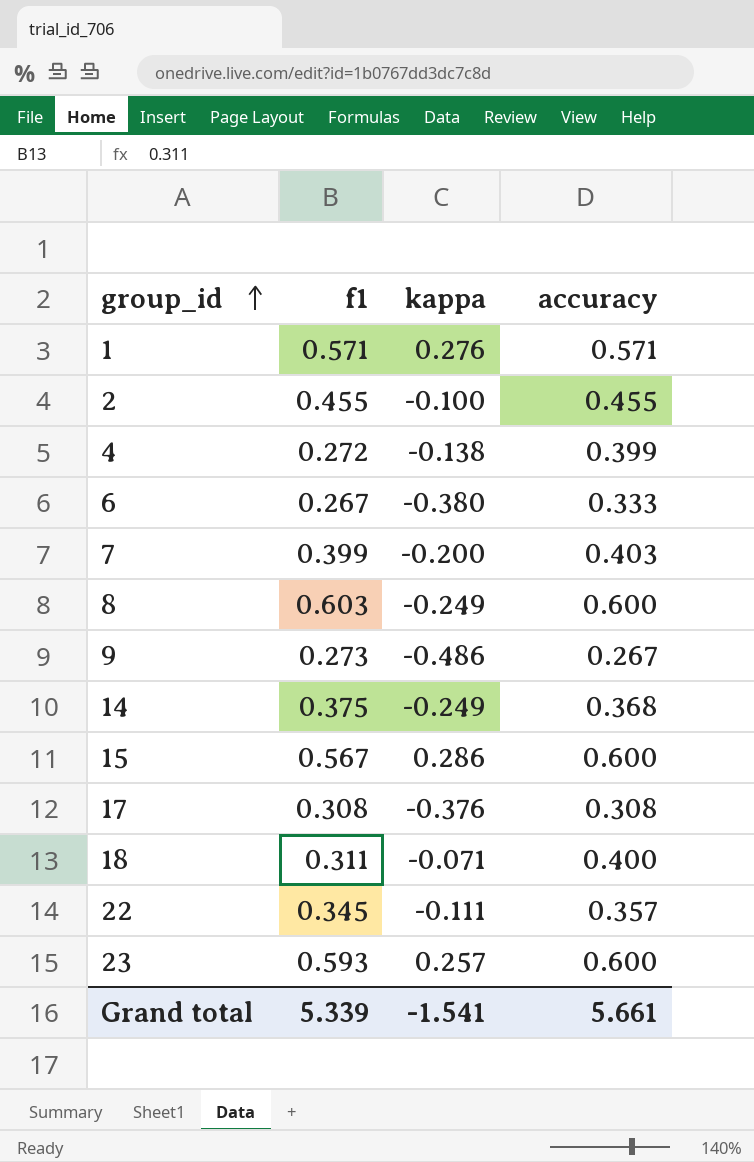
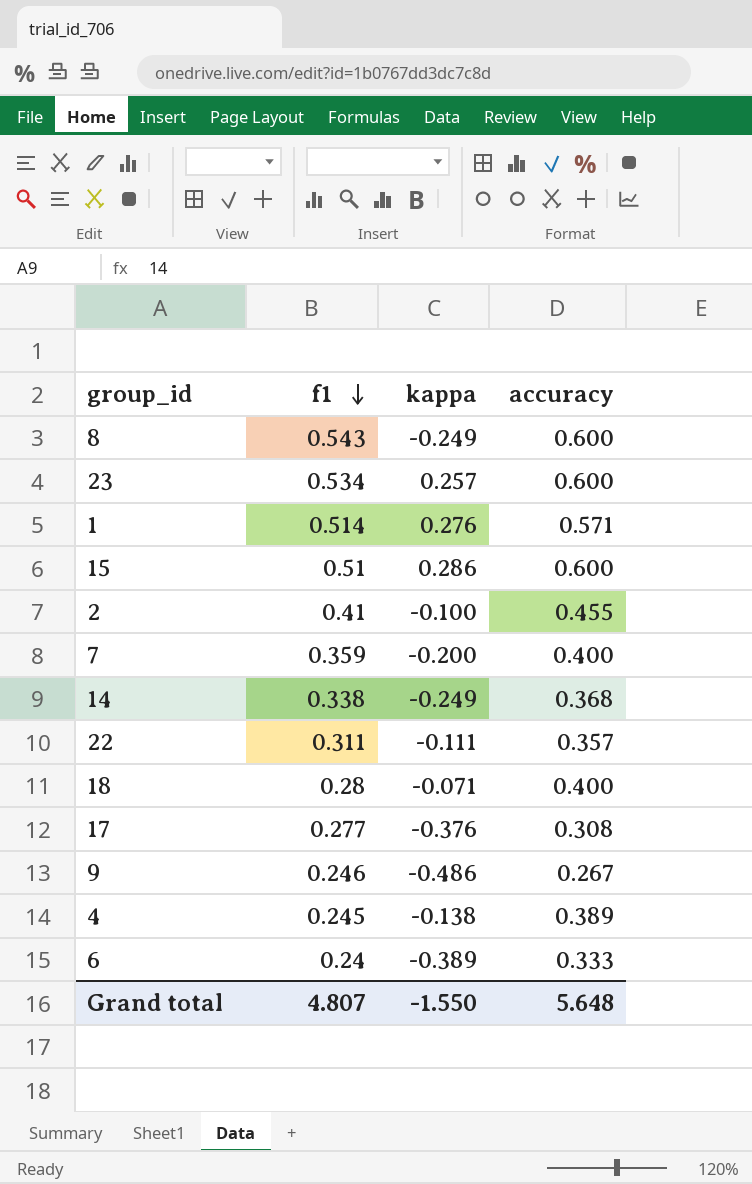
row order: group_id ascending -> f1 descending
8 | f1: 0.603 -> 0.543
23 | f1: 0.593 -> 0.534
1 | f1: 0.571 -> 0.514
15 | f1: 0.567 -> 0.51
2 | f1: 0.455 -> 0.41
7 | f1: 0.399 -> 0.359
7 | accuracy: 0.403 -> 0.400
14 | f1: 0.375 -> 0.338
22 | f1: 0.345 -> 0.311
18 | f1: 0.311 -> 0.28
17 | f1: 0.308 -> 0.277
9 | f1: 0.273 -> 0.246
4 | f1: 0.272 -> 0.245
4 | accuracy: 0.399 -> 0.389
6 | f1: 0.267 -> 0.24
6 | kappa: -0.380 -> -0.389
Grand total | f1: 5.339 -> 4.807
Grand total | kappa: -1.541 -> -1.550
Grand total | accuracy: 5.661 -> 5.648

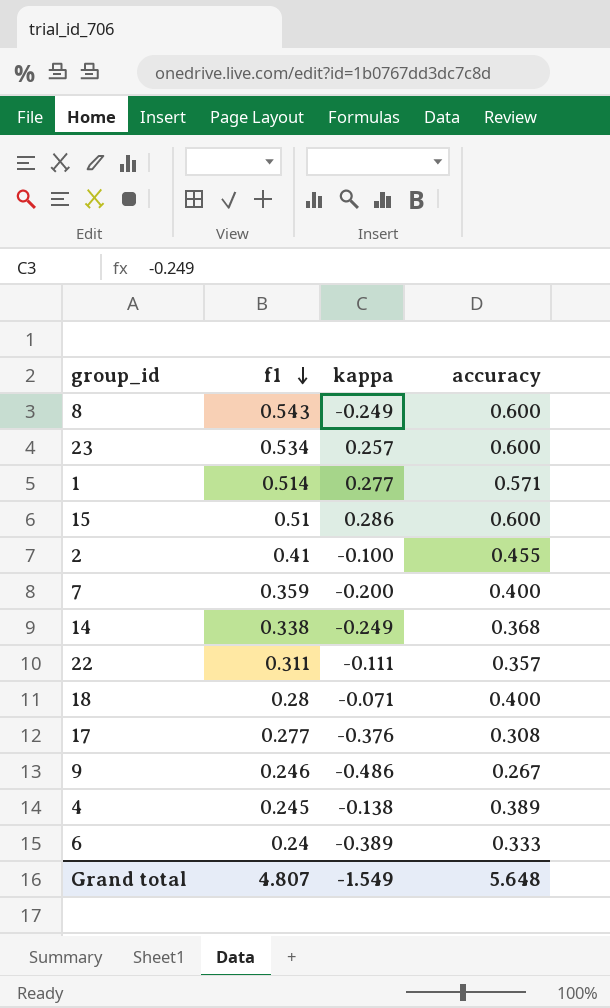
1 | kappa: 0.276 -> 0.277
Grand total | kappa: -1.550 -> -1.549

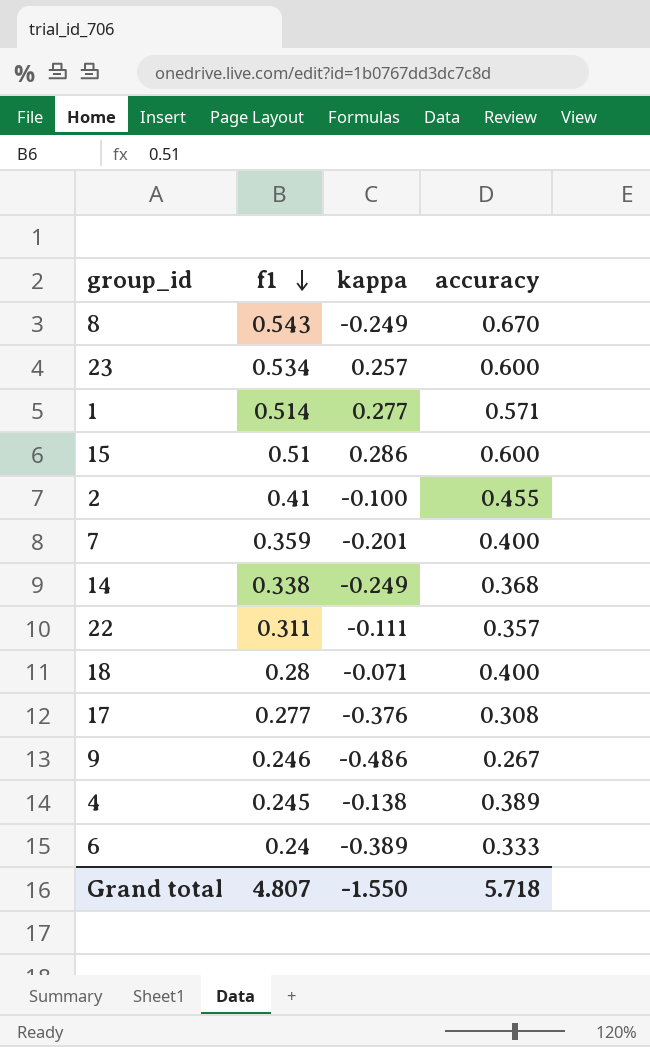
8 | accuracy: 0.600 -> 0.670
7 | kappa: -0.200 -> -0.201
Grand total | kappa: -1.549 -> -1.550
Grand total | accuracy: 5.648 -> 5.718

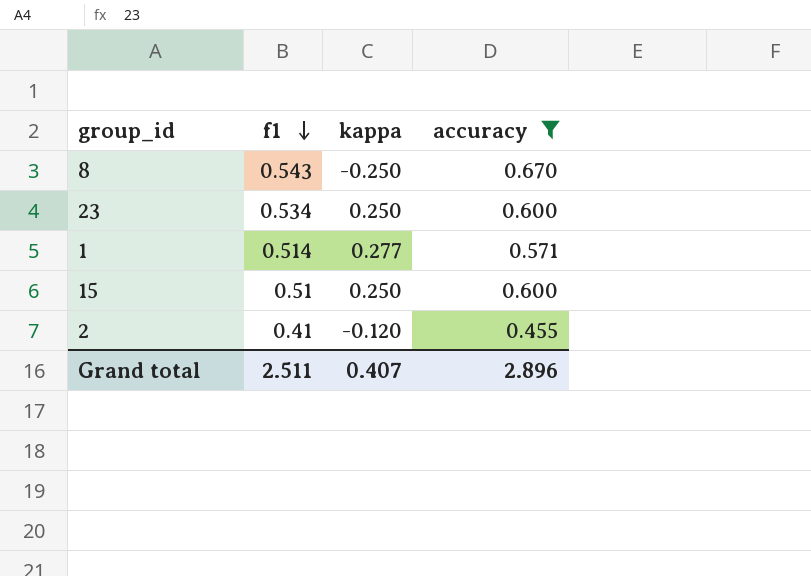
filter: none -> accuracy >= 0.455
8 | kappa: -0.249 -> -0.250
23 | kappa: 0.257 -> 0.250
15 | kappa: 0.286 -> 0.250
2 | kappa: -0.100 -> -0.120
Grand total | f1: 4.807 -> 2.511
Grand total | kappa: -1.550 -> 0.407
Grand total | accuracy: 5.718 -> 2.896

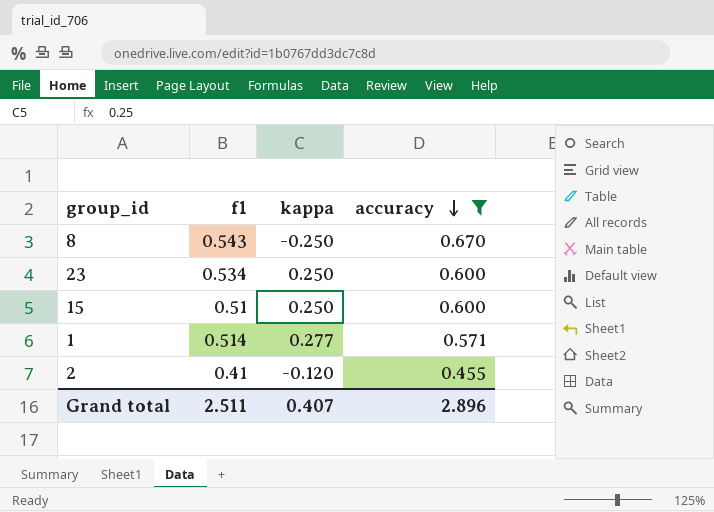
row order: f1 descending -> accuracy descending

